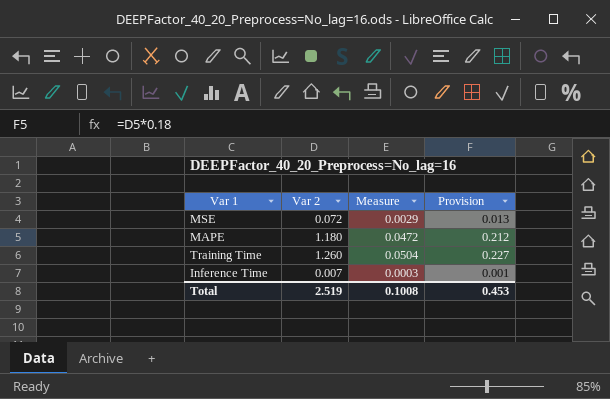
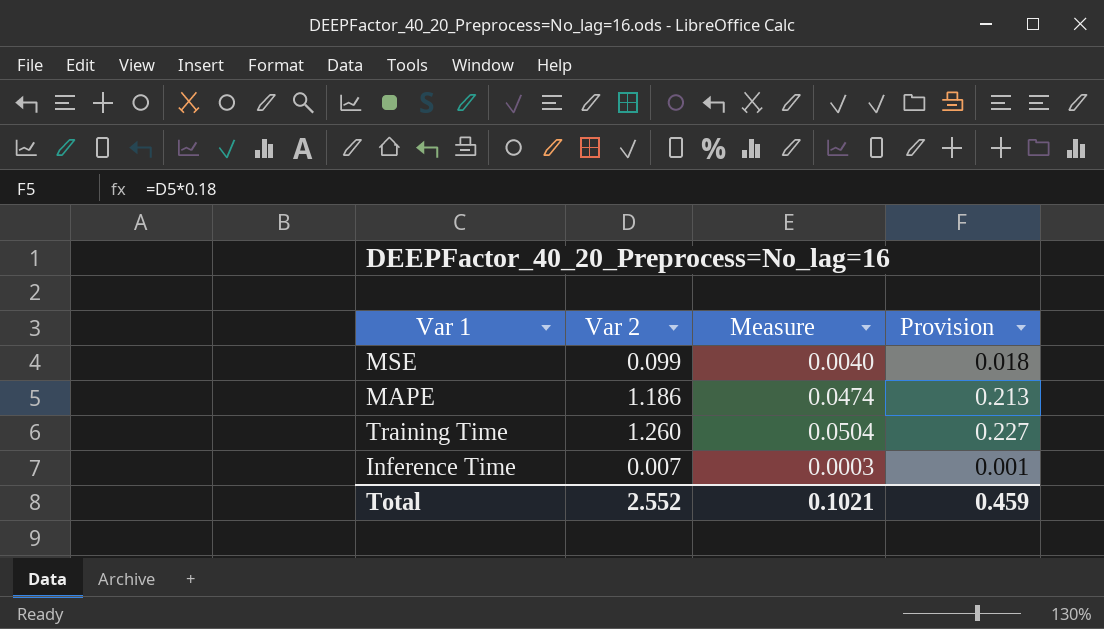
MSE | Var 2: 0.072 -> 0.099
MSE | Measure: 0.0029 -> 0.0040
MSE | Provision: 0.013 -> 0.018
MAPE | Var 2: 1.180 -> 1.186
MAPE | Measure: 0.0472 -> 0.0474
MAPE | Provision: 0.212 -> 0.213
Total | Var 2: 2.519 -> 2.552
Total | Measure: 0.1008 -> 0.1021
Total | Provision: 0.453 -> 0.459

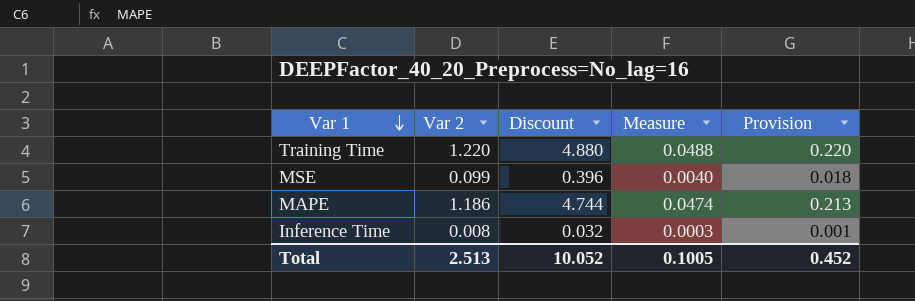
row order: none -> Var 1 descending
column Discount | formula: none -> [Var 2] * 4
Training Time | Var 2: 1.260 -> 1.220
Training Time | Measure: 0.0504 -> 0.0488
Training Time | Provision: 0.227 -> 0.220
Inference Time | Var 2: 0.007 -> 0.008
Total | Var 2: 2.552 -> 2.513
Total | Measure: 0.1021 -> 0.1005
Total | Provision: 0.459 -> 0.452

